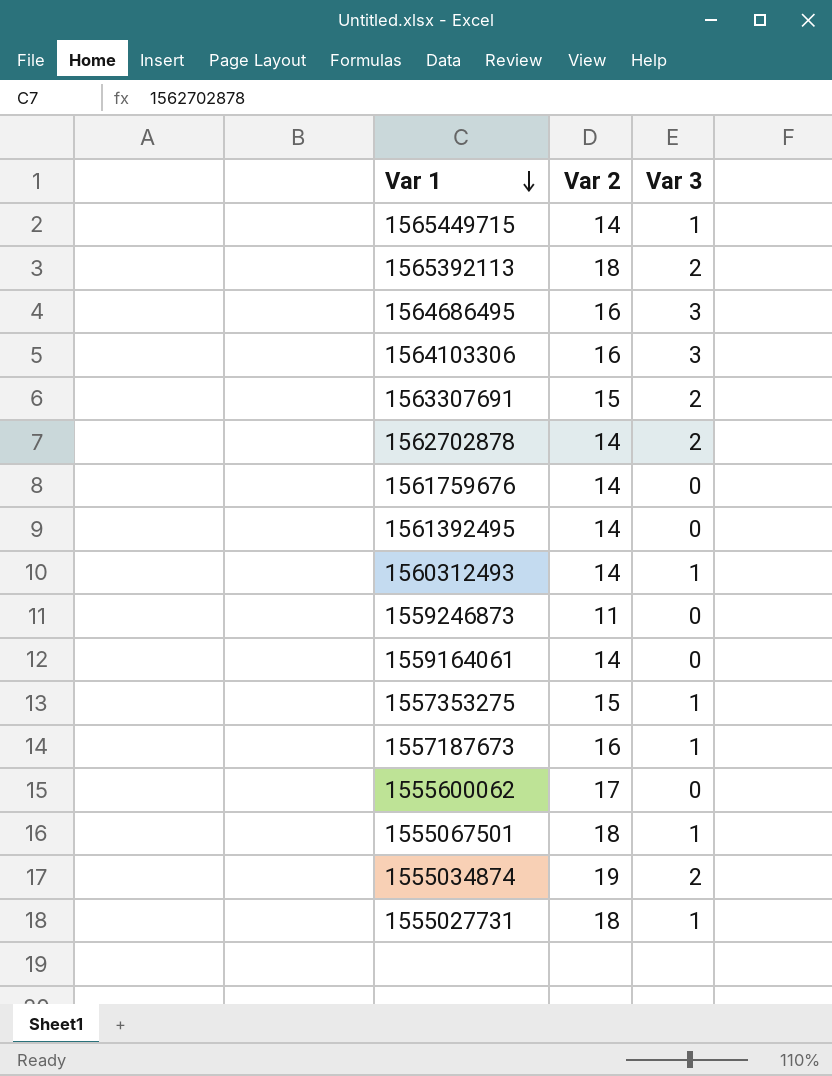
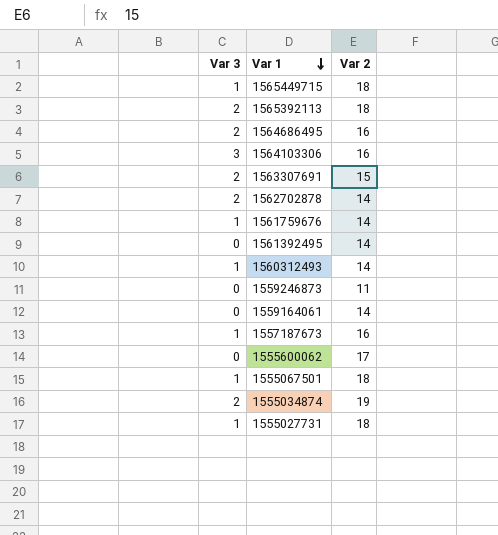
column Var 3 | position: 3 -> 1
row 1557353275: 15 | 1 -> none
1565449715 | Var 2: 14 -> 18
1564686495 | Var 3: 3 -> 2
1561759676 | Var 3: 0 -> 1

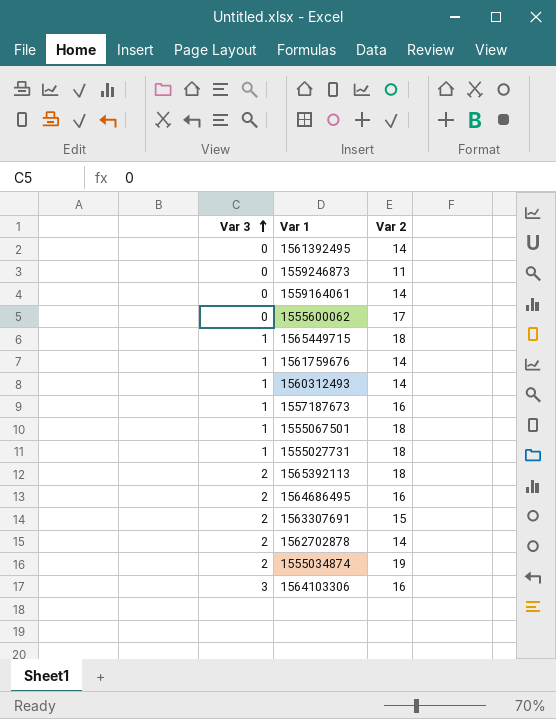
row order: Var 1 descending -> Var 3 ascending

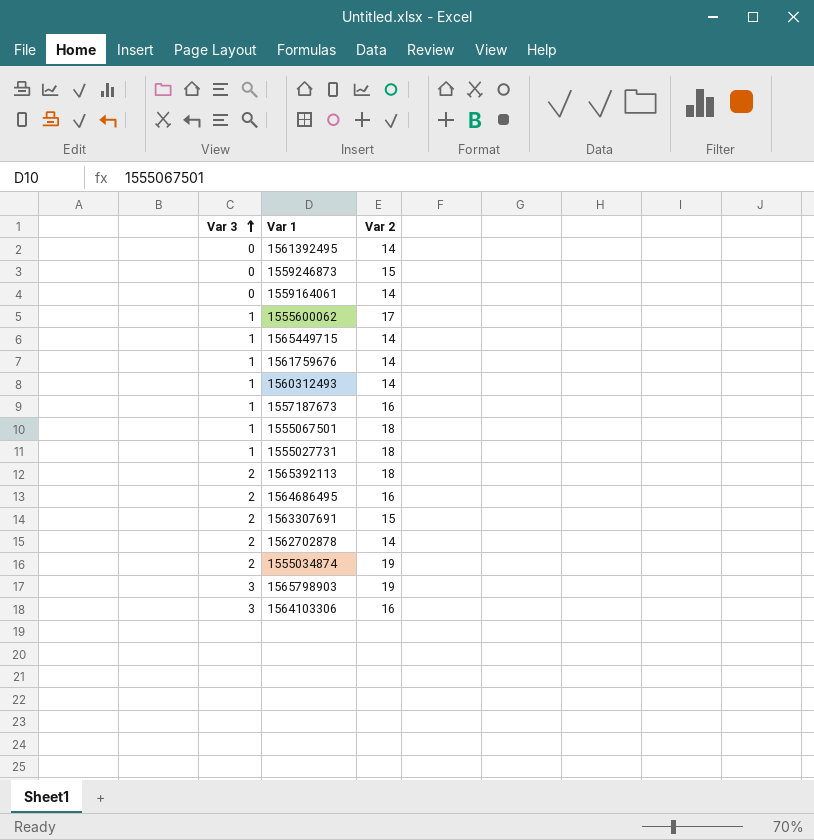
1559246873 | Var 2: 11 -> 15
1555600062 | Var 3: 0 -> 1
1565449715 | Var 2: 18 -> 14
row 1565798903: none -> 3 | 19

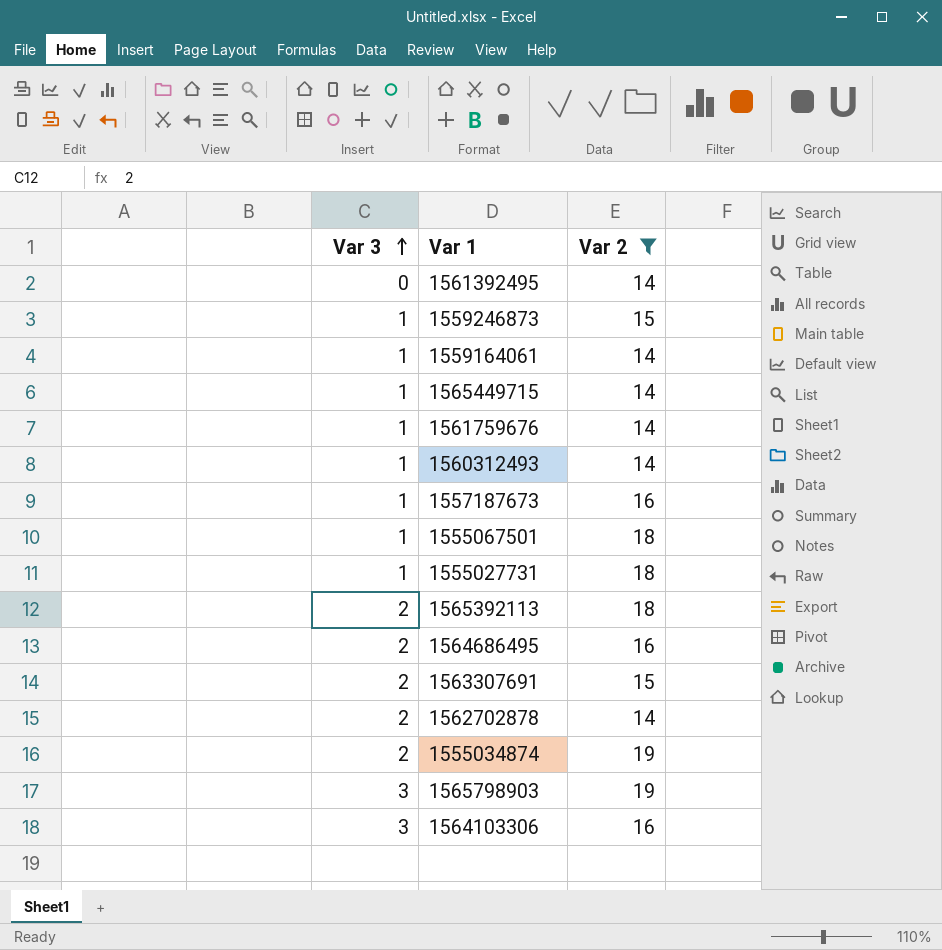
filter: none -> Var 2 != 17
1559246873 | Var 3: 0 -> 1
1559164061 | Var 3: 0 -> 1

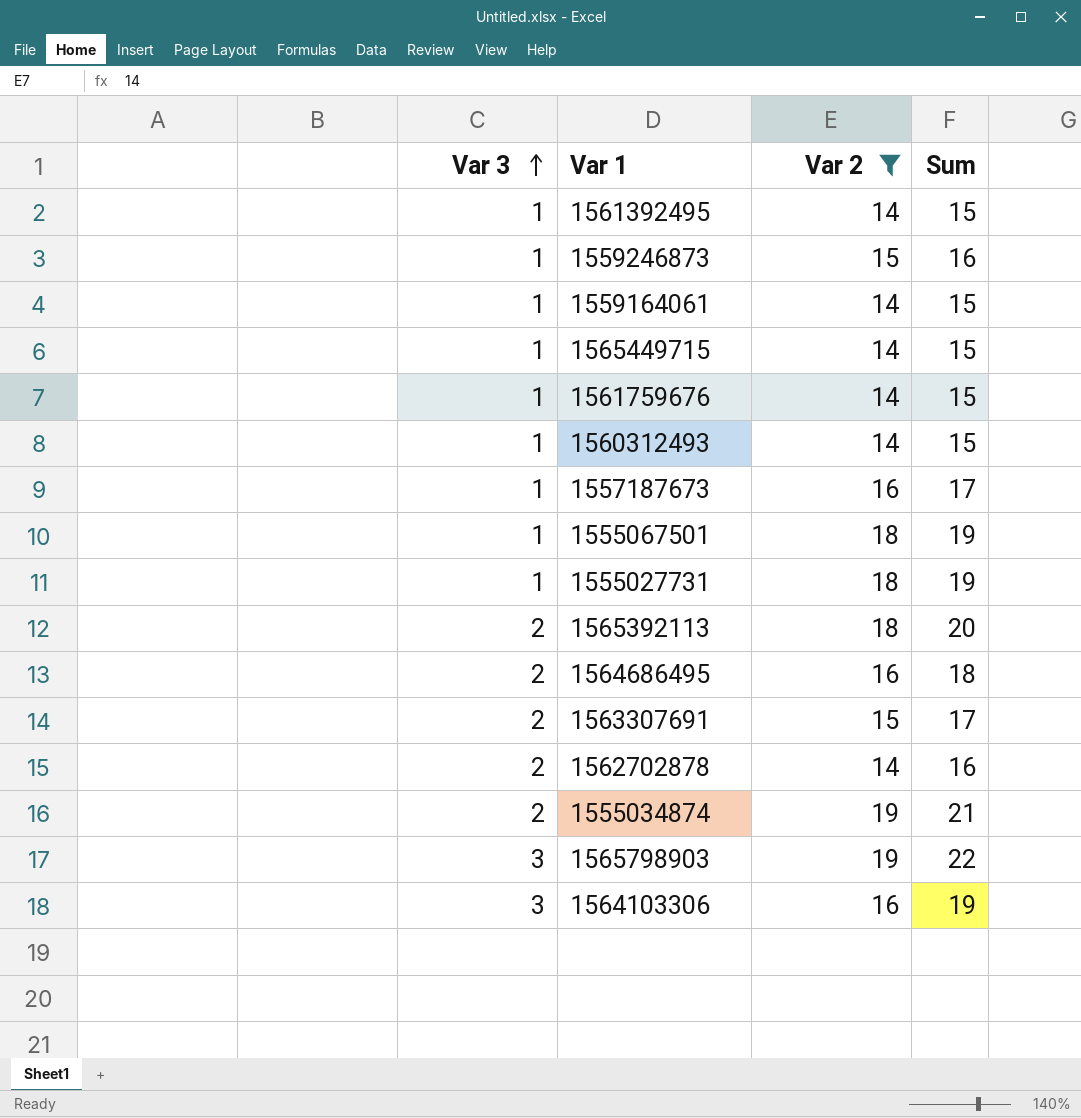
column Sum | formula: none -> [Var 3] + [Var 2]
1561392495 | Var 3: 0 -> 1

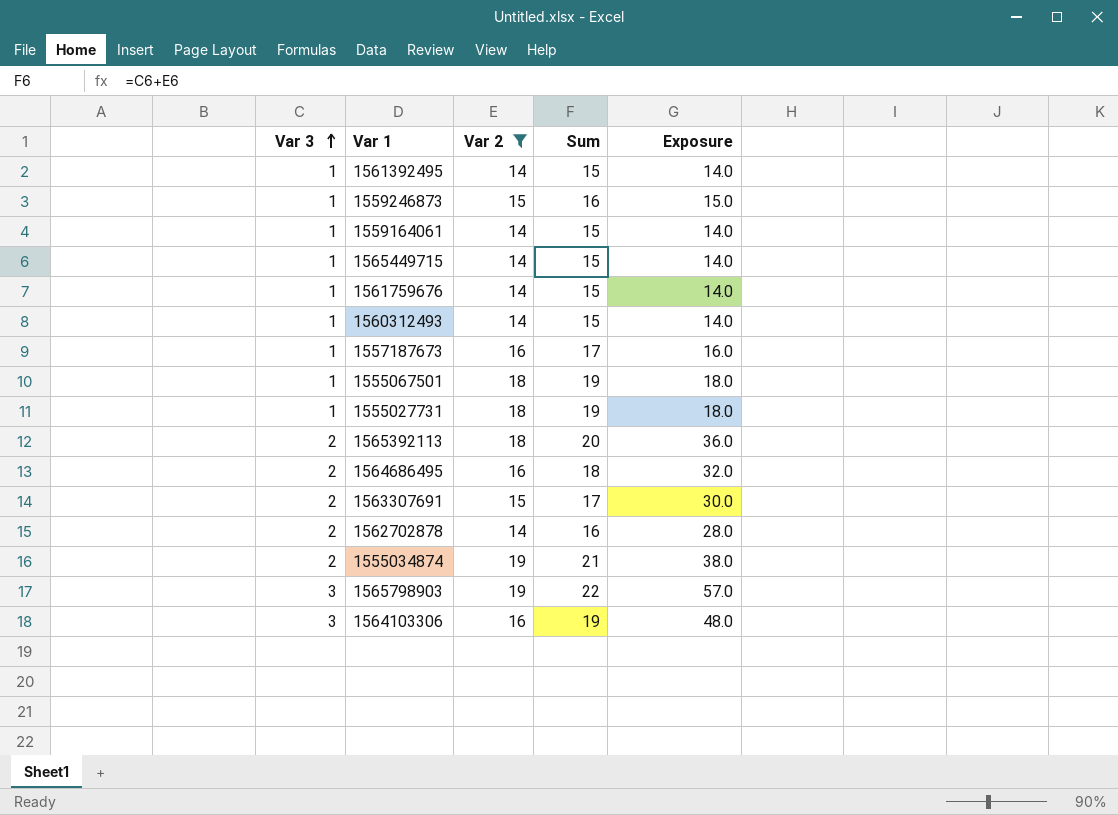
column Exposure | formula: none -> [Var 3] * [Var 2]

